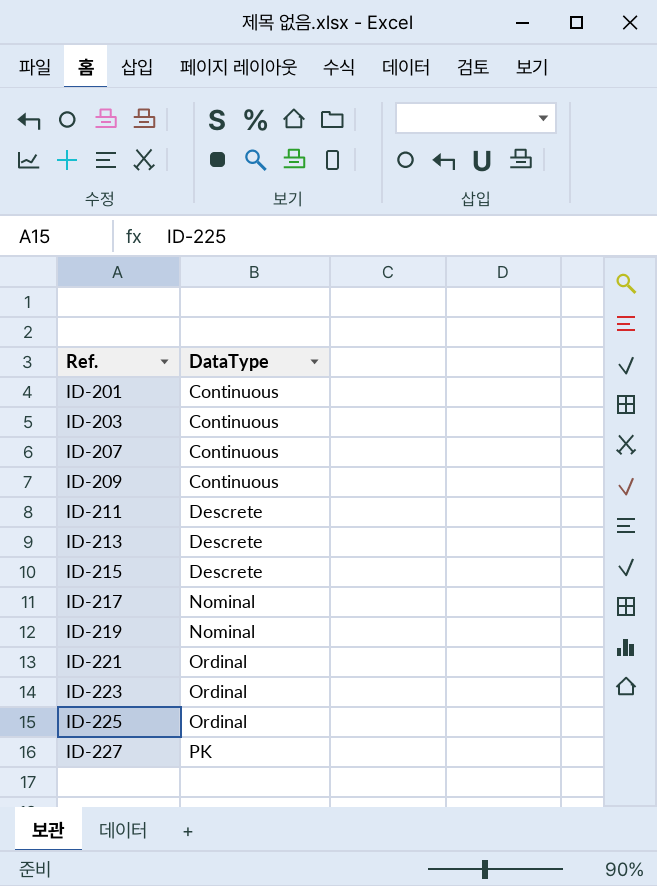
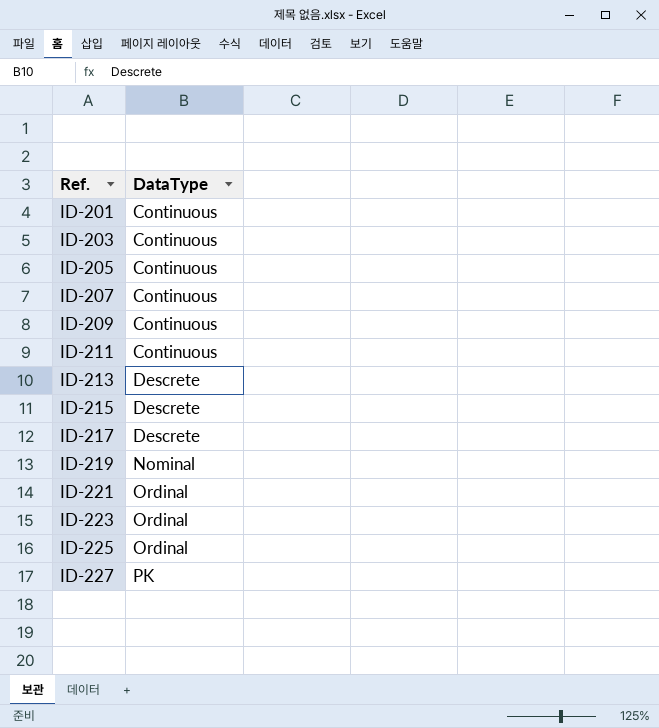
row ID-205: none -> Continuous
ID-211 | DataType: Descrete -> Continuous
ID-217 | DataType: Nominal -> Descrete

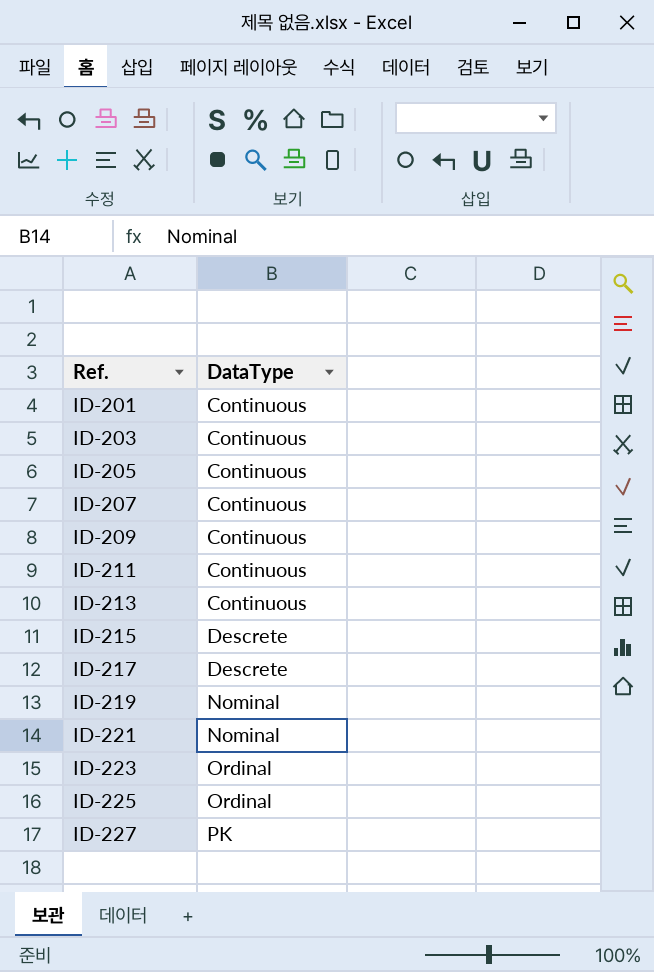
ID-213 | DataType: Descrete -> Continuous
ID-221 | DataType: Ordinal -> Nominal

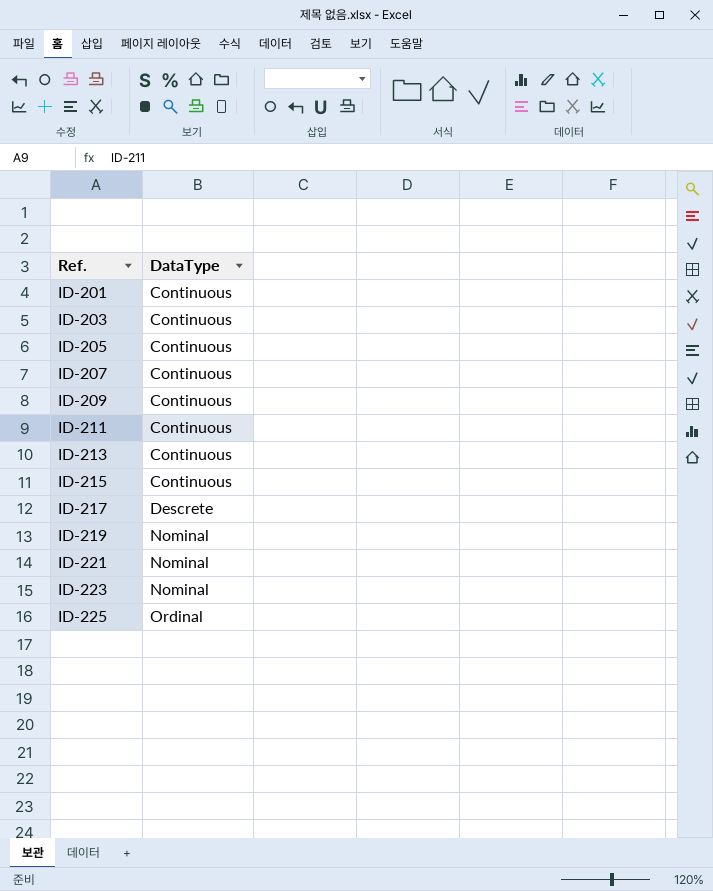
row ID-227: PK -> none
ID-215 | DataType: Descrete -> Continuous
ID-223 | DataType: Ordinal -> Nominal

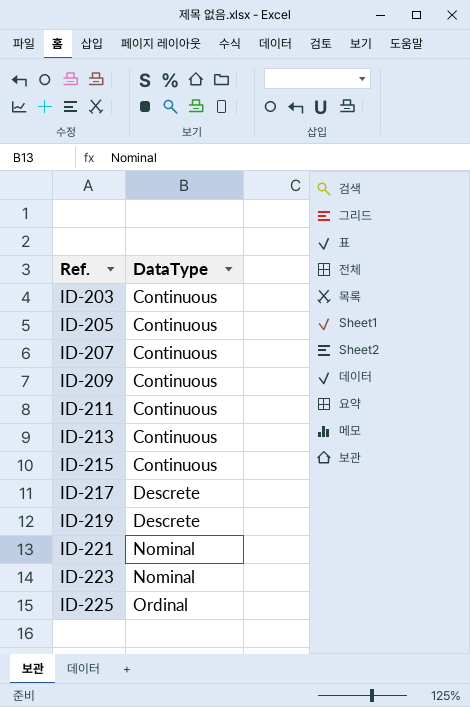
row ID-201: Continuous -> none
ID-219 | DataType: Nominal -> Descrete

